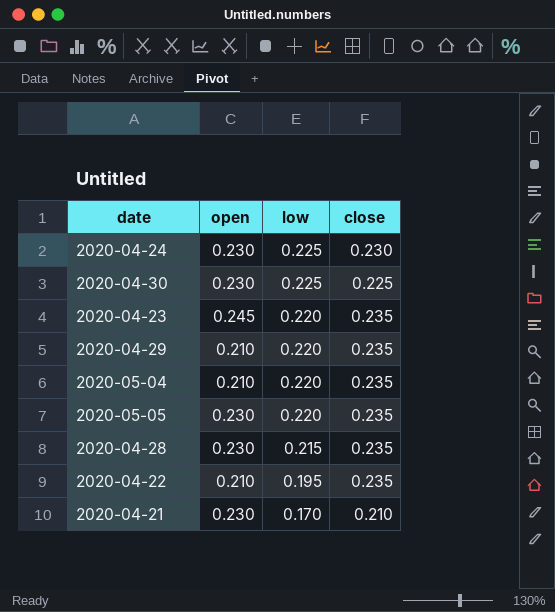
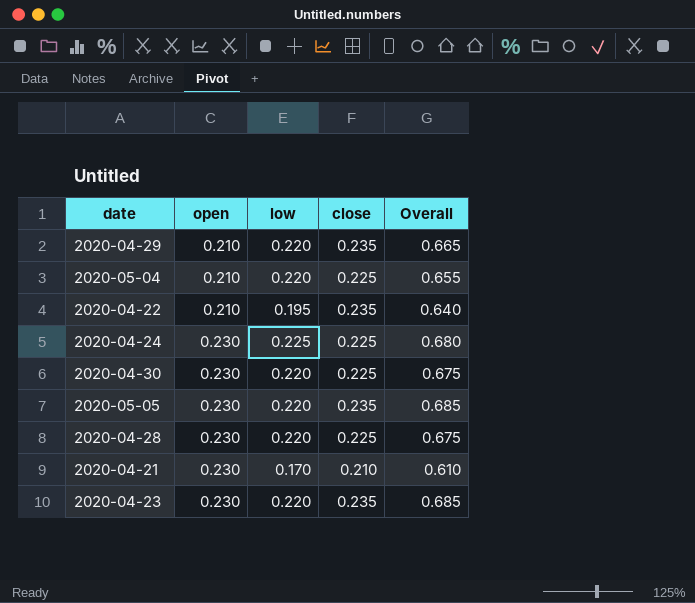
row order: low descending -> open ascending
column Overall | formula: none -> [open] + [low] + [close]
2020-05-04 | close: 0.235 -> 0.225
2020-04-24 | close: 0.230 -> 0.225
2020-04-30 | low: 0.225 -> 0.220
2020-04-28 | low: 0.215 -> 0.220
2020-04-28 | close: 0.235 -> 0.225
2020-04-23 | open: 0.245 -> 0.230

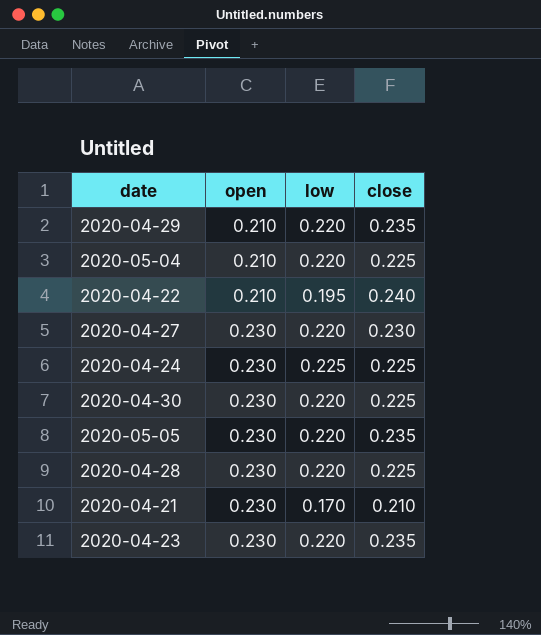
column Overall | formula: [open] + [low] + [close] -> none
2020-04-22 | close: 0.235 -> 0.240
row 2020-04-27: none -> 0.230 | 0.220 | 0.230

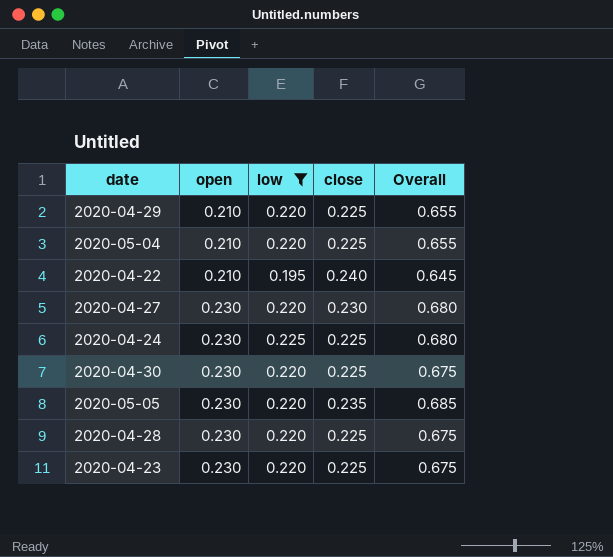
filter: none -> low != 0.170
column Overall | formula: none -> [open] + [low] + [close]
2020-04-29 | close: 0.235 -> 0.225
2020-04-23 | close: 0.235 -> 0.225

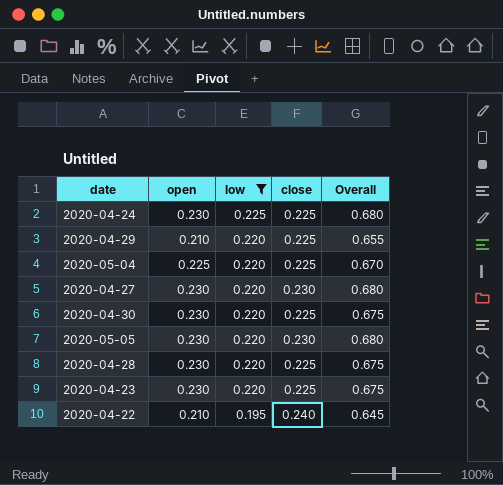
row order: open ascending -> low descending
2020-05-04 | open: 0.210 -> 0.225
2020-05-04 | Overall: 0.655 -> 0.670
2020-05-05 | close: 0.235 -> 0.230
2020-05-05 | Overall: 0.685 -> 0.680

